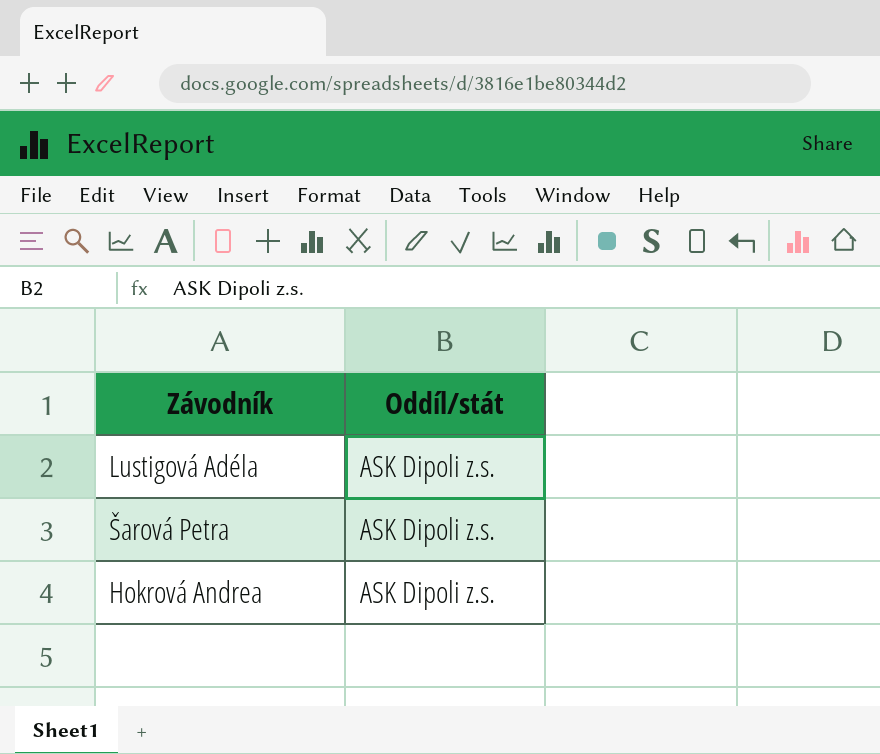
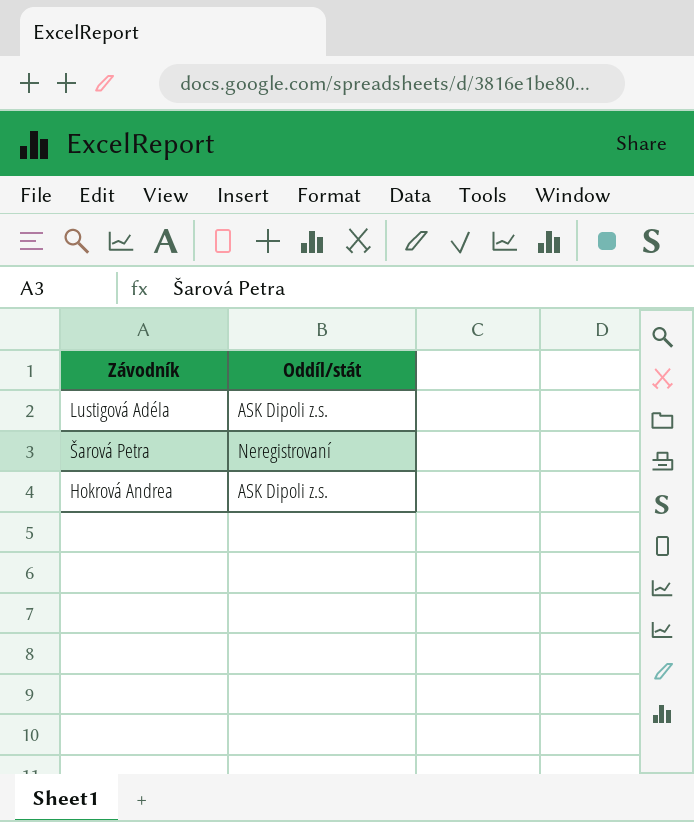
Šarová Petra | Oddíl/stát: ASK Dipoli z.s. -> Neregistrovaní

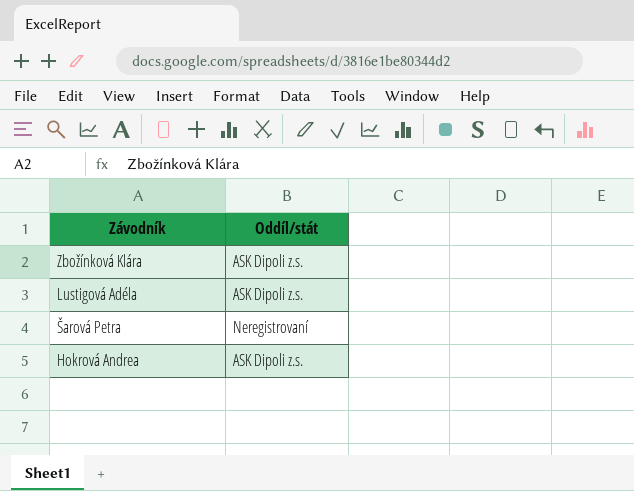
row Zbožínková Klára: none -> ASK Dipoli z.s.

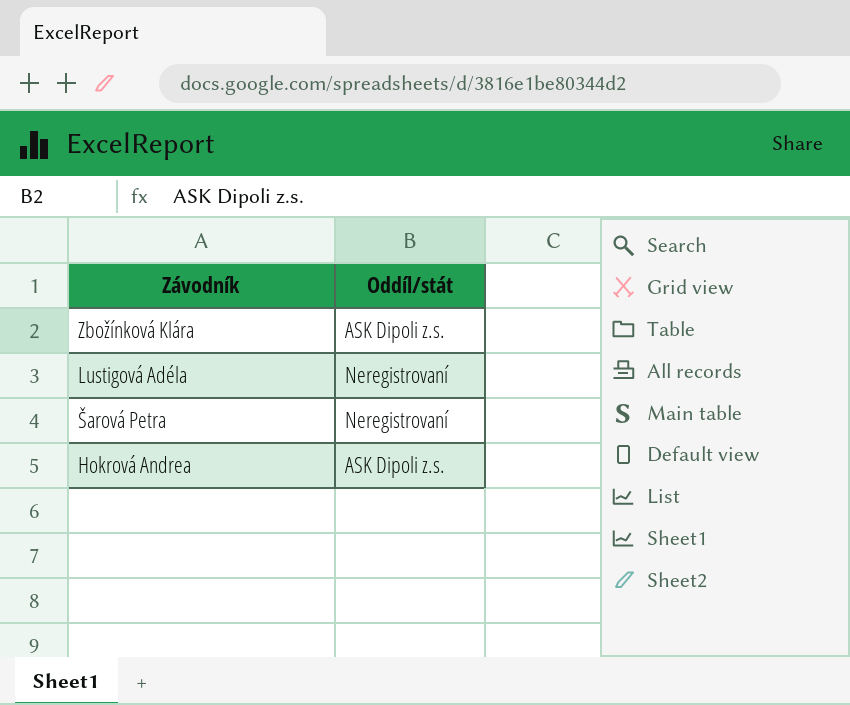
Lustigová Adéla | Oddíl/stát: ASK Dipoli z.s. -> Neregistrovaní

